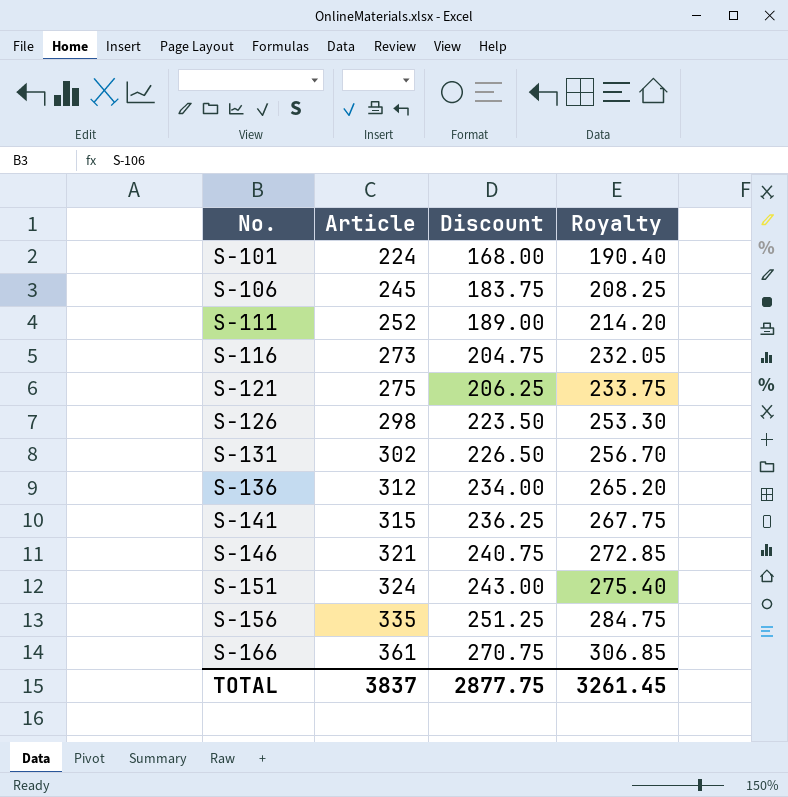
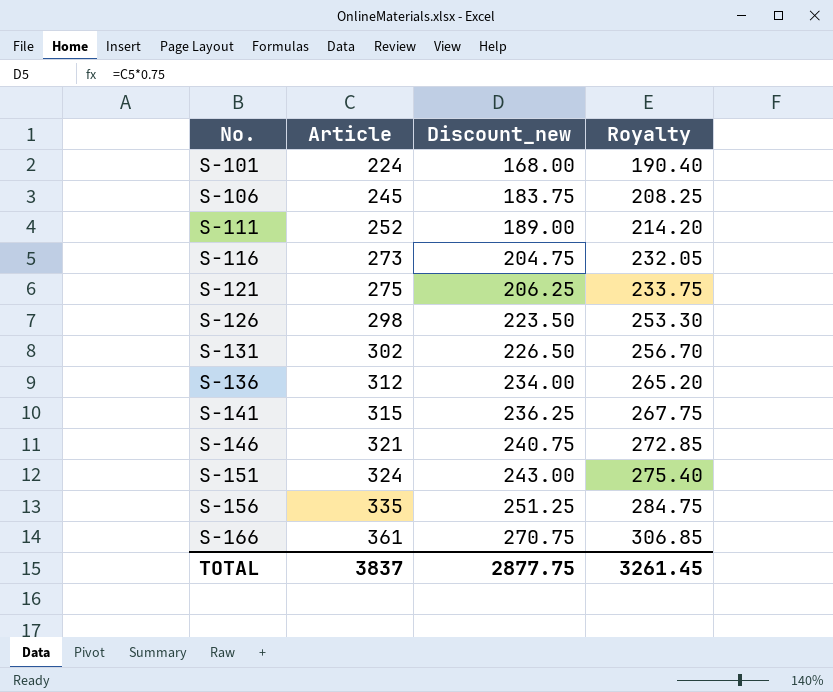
column name: Discount -> Discount_new

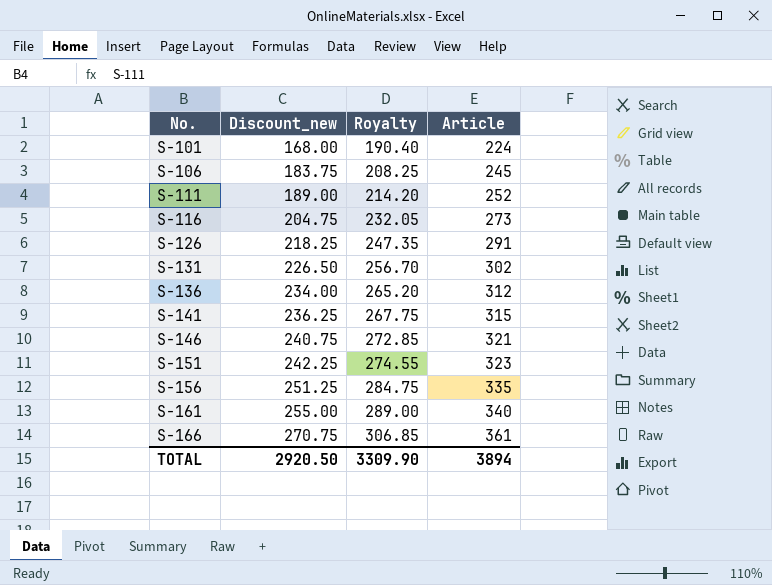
column Article | position: 2 -> 4
row S-121: 275 | 206.25 | 233.75 -> none
S-126 | Discount_new: 223.50 -> 218.25
S-126 | Royalty: 253.30 -> 247.35
S-126 | Article: 298 -> 291
S-151 | Discount_new: 243.00 -> 242.25
S-151 | Royalty: 275.40 -> 274.55
S-151 | Article: 324 -> 323
row S-161: none -> 255.00 | 289.00 | 340
TOTAL | Discount_new: 2877.75 -> 2920.50
TOTAL | Royalty: 3261.45 -> 3309.90
TOTAL | Article: 3837 -> 3894

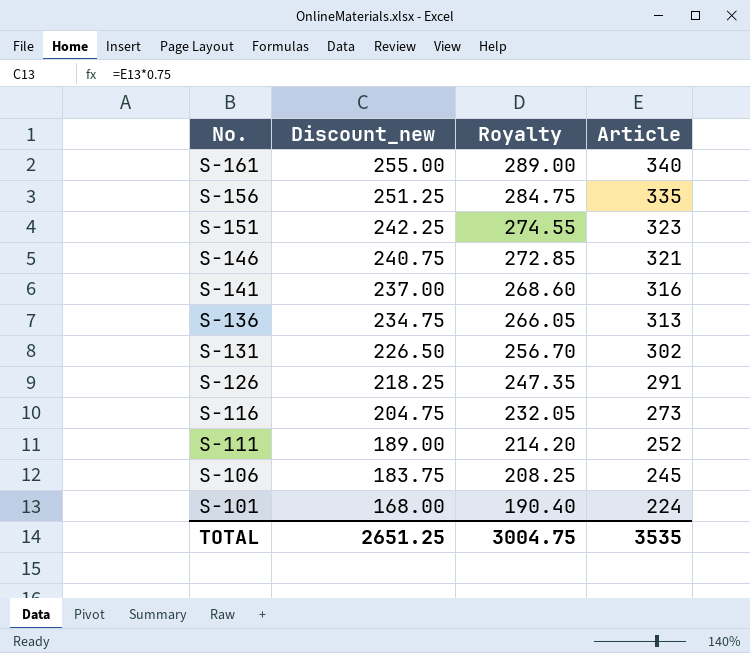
row order: No. ascending -> No. descending
row S-166: 270.75 | 306.85 | 361 -> none
S-141 | Discount_new: 236.25 -> 237.00
S-141 | Royalty: 267.75 -> 268.60
S-141 | Article: 315 -> 316
S-136 | Discount_new: 234.00 -> 234.75
S-136 | Royalty: 265.20 -> 266.05
S-136 | Article: 312 -> 313
TOTAL | Discount_new: 2920.50 -> 2651.25
TOTAL | Royalty: 3309.90 -> 3004.75
TOTAL | Article: 3894 -> 3535

